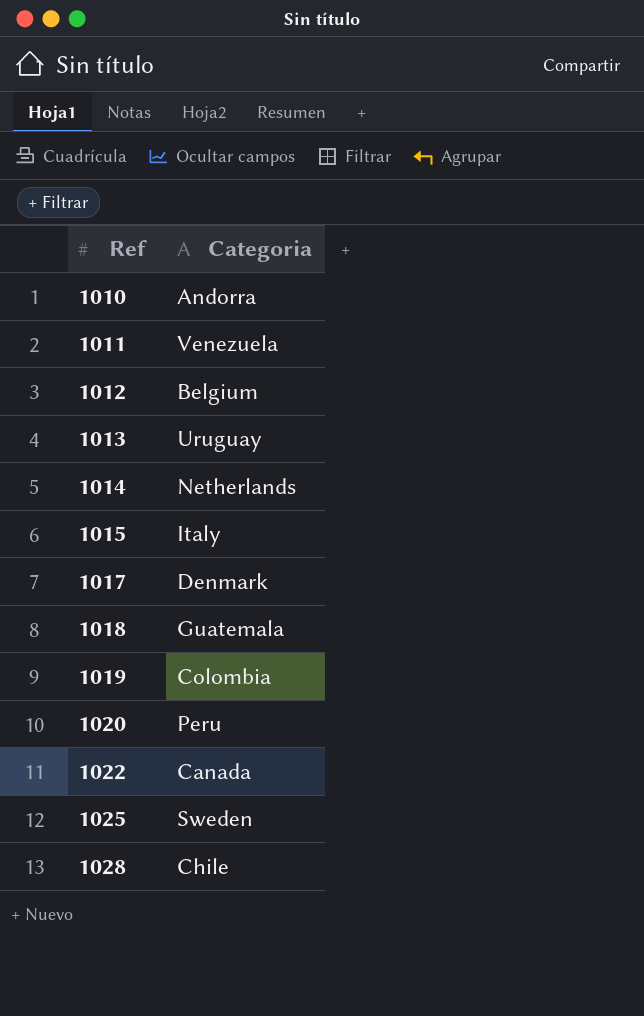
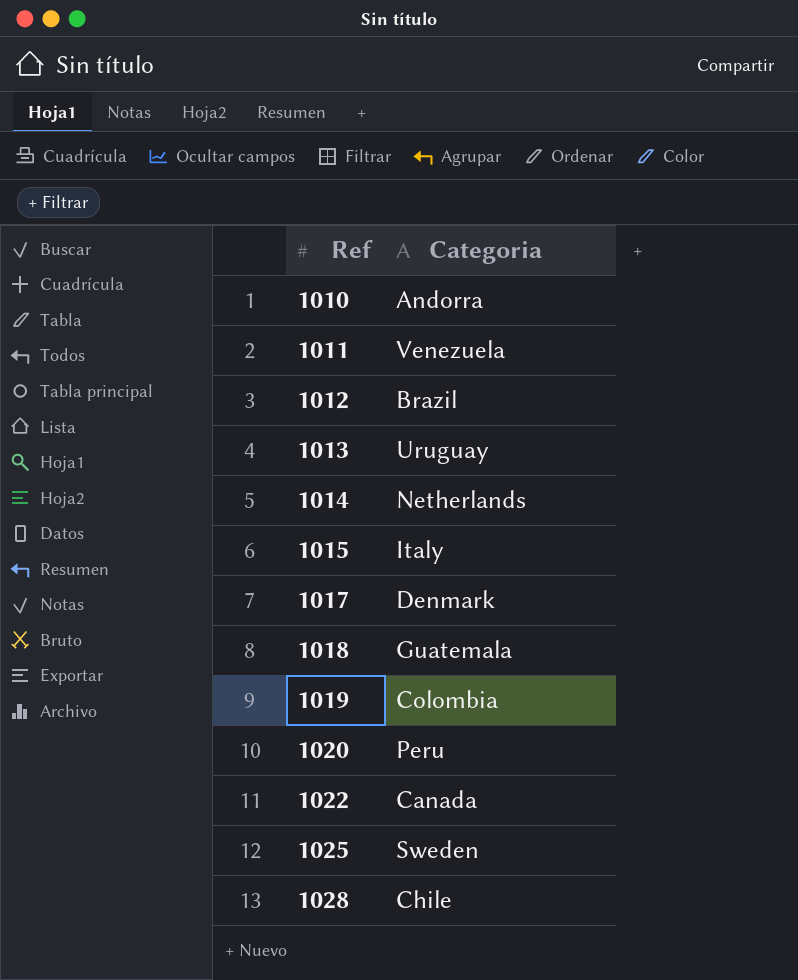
1012 | Categoria: Belgium -> Brazil

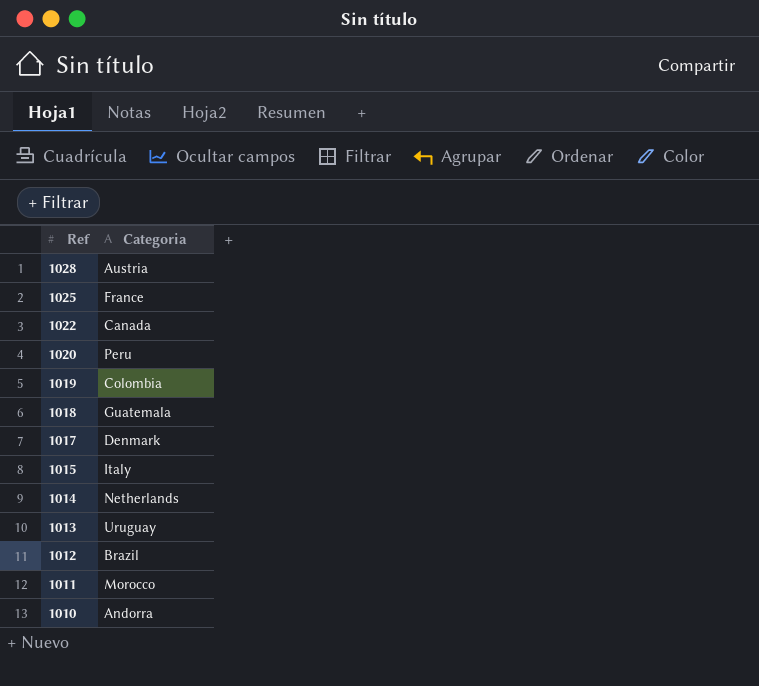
row order: Ref ascending -> Ref descending
1028 | Categoria: Chile -> Austria
1025 | Categoria: Sweden -> France
1011 | Categoria: Venezuela -> Morocco

